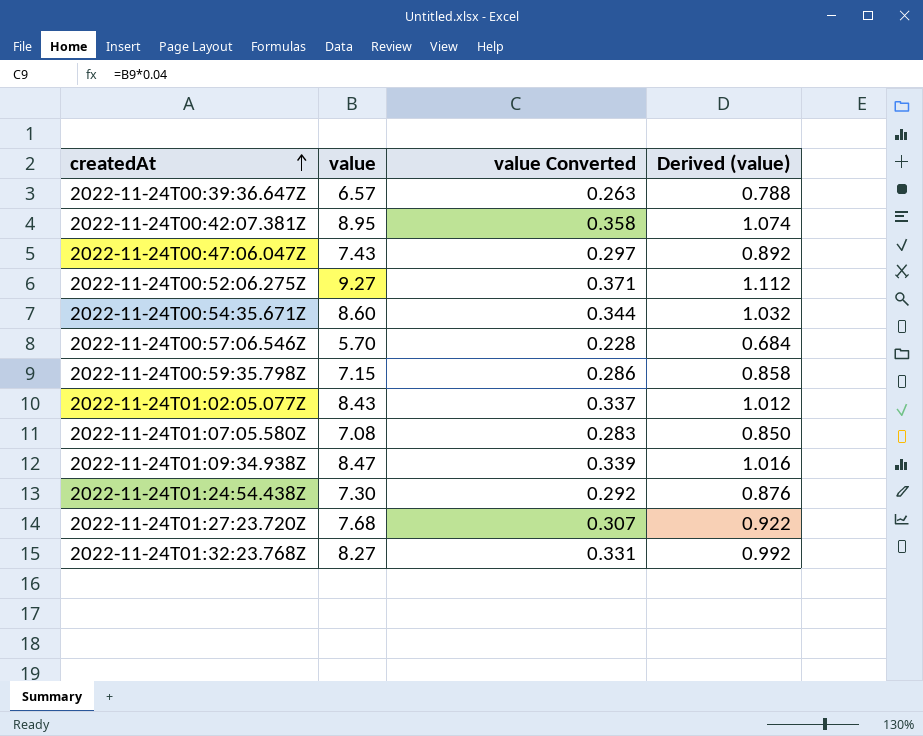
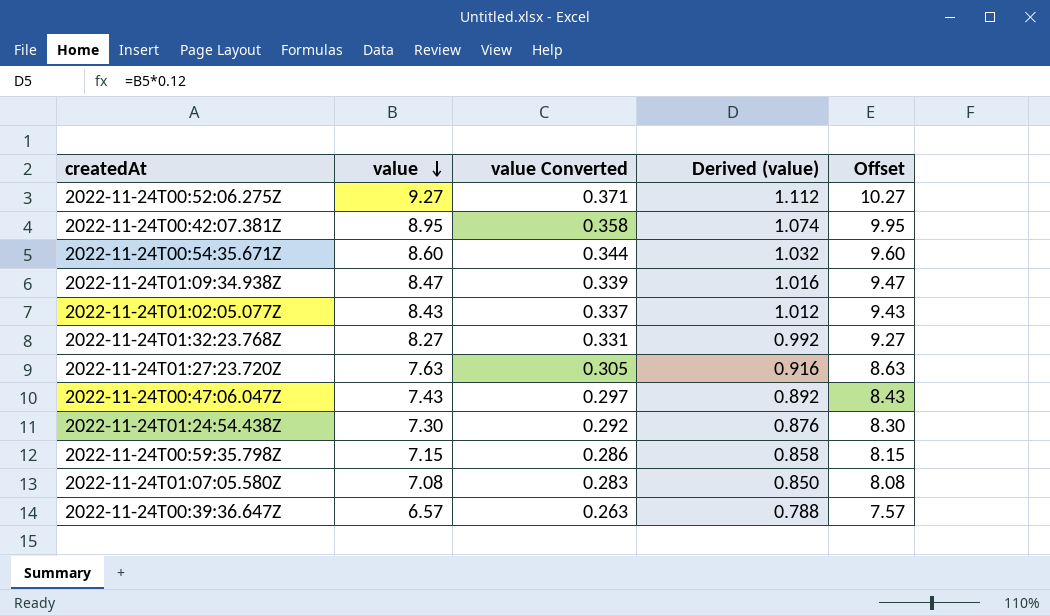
row order: createdAt ascending -> value descending
column Offset | formula: none -> [value] + 1
row 2022-11-24T00:57:06.546Z: 5.70 | 0.228 | 0.684 -> none
2022-11-24T01:27:23.720Z | value: 7.68 -> 7.63
2022-11-24T01:27:23.720Z | value Converted: 0.307 -> 0.305
2022-11-24T01:27:23.720Z | Derived (value): 0.922 -> 0.916

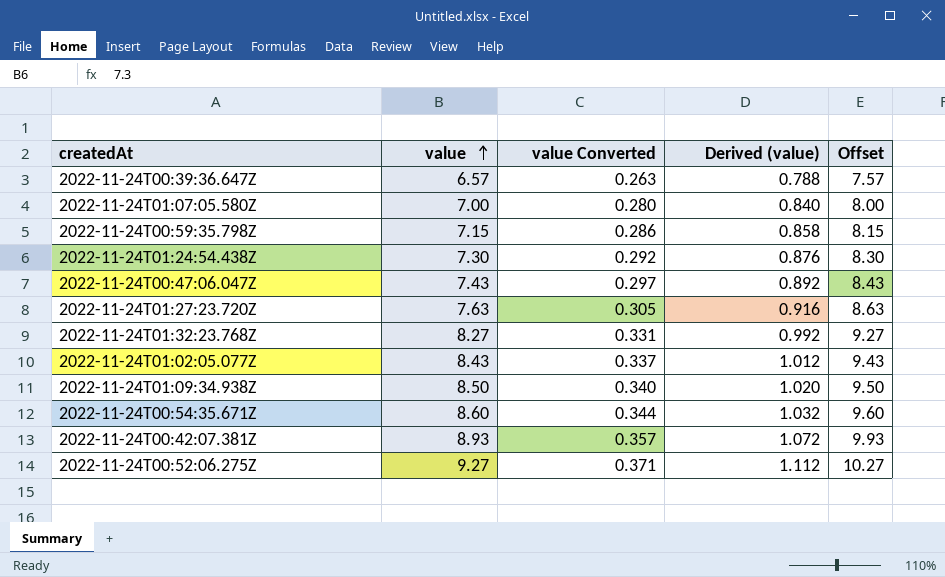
row order: value descending -> value ascending
2022-11-24T01:07:05.580Z | value: 7.08 -> 7.00
2022-11-24T01:07:05.580Z | value Converted: 0.283 -> 0.280
2022-11-24T01:07:05.580Z | Derived (value): 0.850 -> 0.840
2022-11-24T01:07:05.580Z | Offset: 8.08 -> 8.00
2022-11-24T01:09:34.938Z | value: 8.47 -> 8.50
2022-11-24T01:09:34.938Z | value Converted: 0.339 -> 0.340
2022-11-24T01:09:34.938Z | Derived (value): 1.016 -> 1.020
2022-11-24T01:09:34.938Z | Offset: 9.47 -> 9.50
2022-11-24T00:42:07.381Z | value: 8.95 -> 8.93
2022-11-24T00:42:07.381Z | value Converted: 0.358 -> 0.357
2022-11-24T00:42:07.381Z | Derived (value): 1.074 -> 1.072
2022-11-24T00:42:07.381Z | Offset: 9.95 -> 9.93

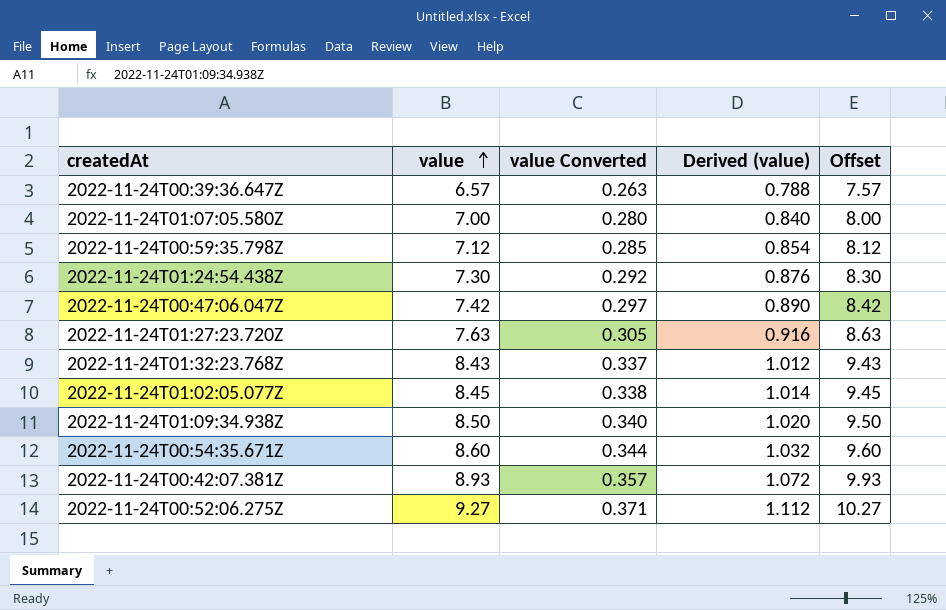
2022-11-24T00:59:35.798Z | value: 7.15 -> 7.12
2022-11-24T00:59:35.798Z | value Converted: 0.286 -> 0.285
2022-11-24T00:59:35.798Z | Derived (value): 0.858 -> 0.854
2022-11-24T00:59:35.798Z | Offset: 8.15 -> 8.12
2022-11-24T00:47:06.047Z | value: 7.43 -> 7.42
2022-11-24T00:47:06.047Z | Derived (value): 0.892 -> 0.890
2022-11-24T00:47:06.047Z | Offset: 8.43 -> 8.42
2022-11-24T01:32:23.768Z | value: 8.27 -> 8.43
2022-11-24T01:32:23.768Z | value Converted: 0.331 -> 0.337
2022-11-24T01:32:23.768Z | Derived (value): 0.992 -> 1.012
2022-11-24T01:32:23.768Z | Offset: 9.27 -> 9.43
2022-11-24T01:02:05.077Z | value: 8.43 -> 8.45
2022-11-24T01:02:05.077Z | value Converted: 0.337 -> 0.338
2022-11-24T01:02:05.077Z | Derived (value): 1.012 -> 1.014
2022-11-24T01:02:05.077Z | Offset: 9.43 -> 9.45

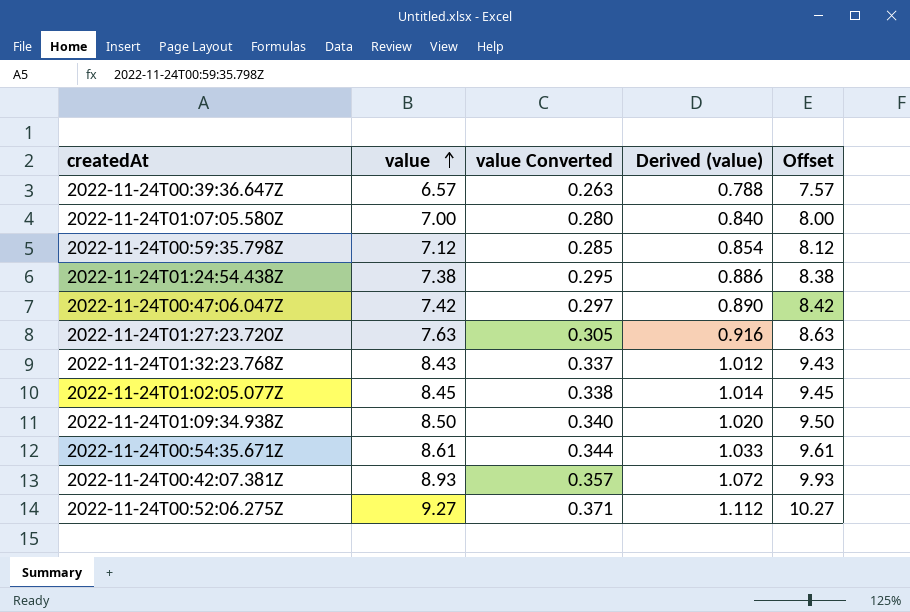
2022-11-24T01:24:54.438Z | value: 7.30 -> 7.38
2022-11-24T01:24:54.438Z | value Converted: 0.292 -> 0.295
2022-11-24T01:24:54.438Z | Derived (value): 0.876 -> 0.886
2022-11-24T01:24:54.438Z | Offset: 8.30 -> 8.38
2022-11-24T00:54:35.671Z | value: 8.60 -> 8.61
2022-11-24T00:54:35.671Z | Derived (value): 1.032 -> 1.033
2022-11-24T00:54:35.671Z | Offset: 9.60 -> 9.61

